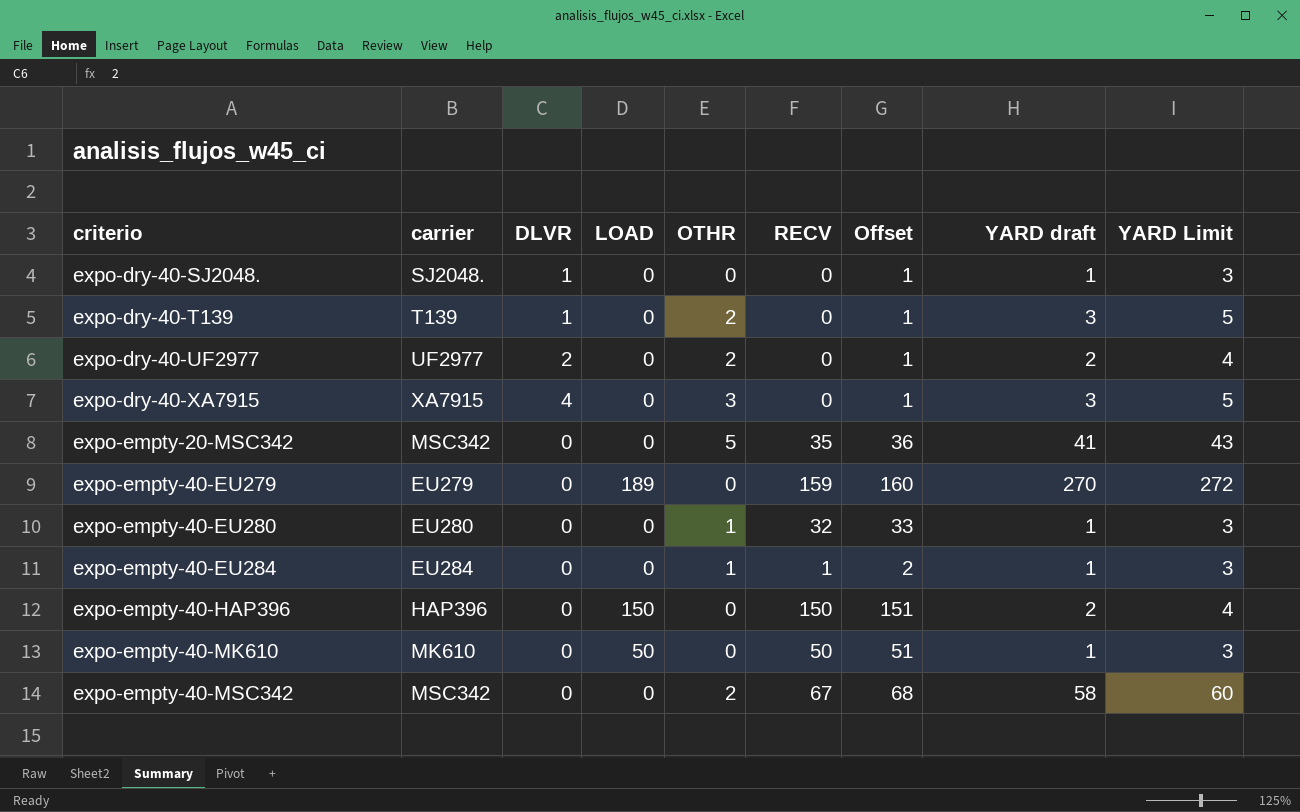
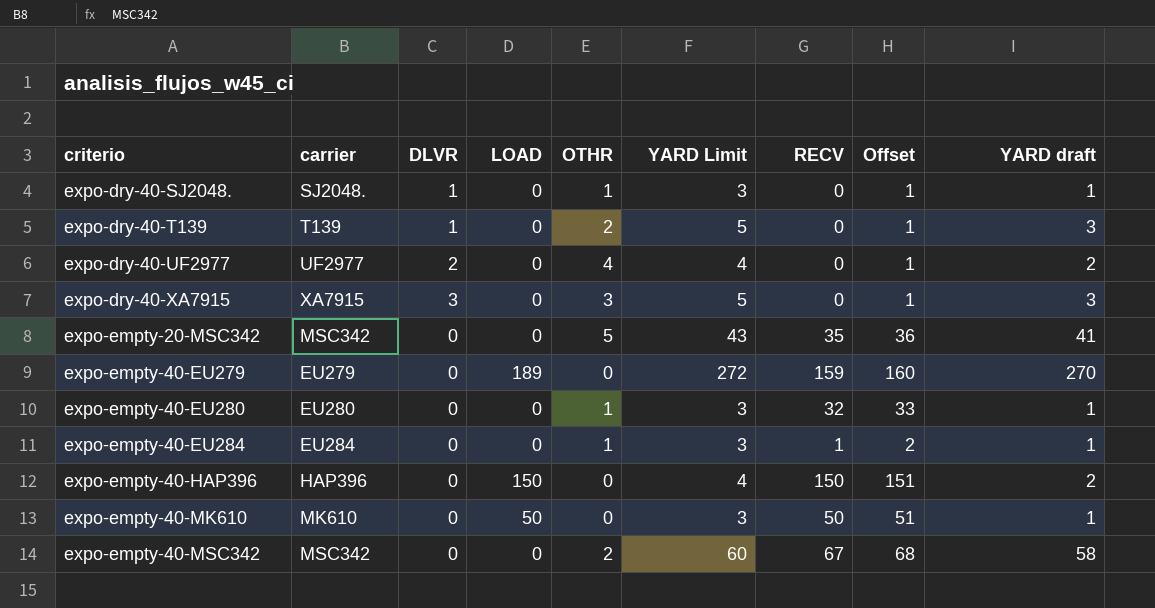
column YARD Limit | position: 9 -> 6
expo-dry-40-SJ2048. | OTHR: 0 -> 1
expo-dry-40-UF2977 | OTHR: 2 -> 4
expo-dry-40-XA7915 | DLVR: 4 -> 3

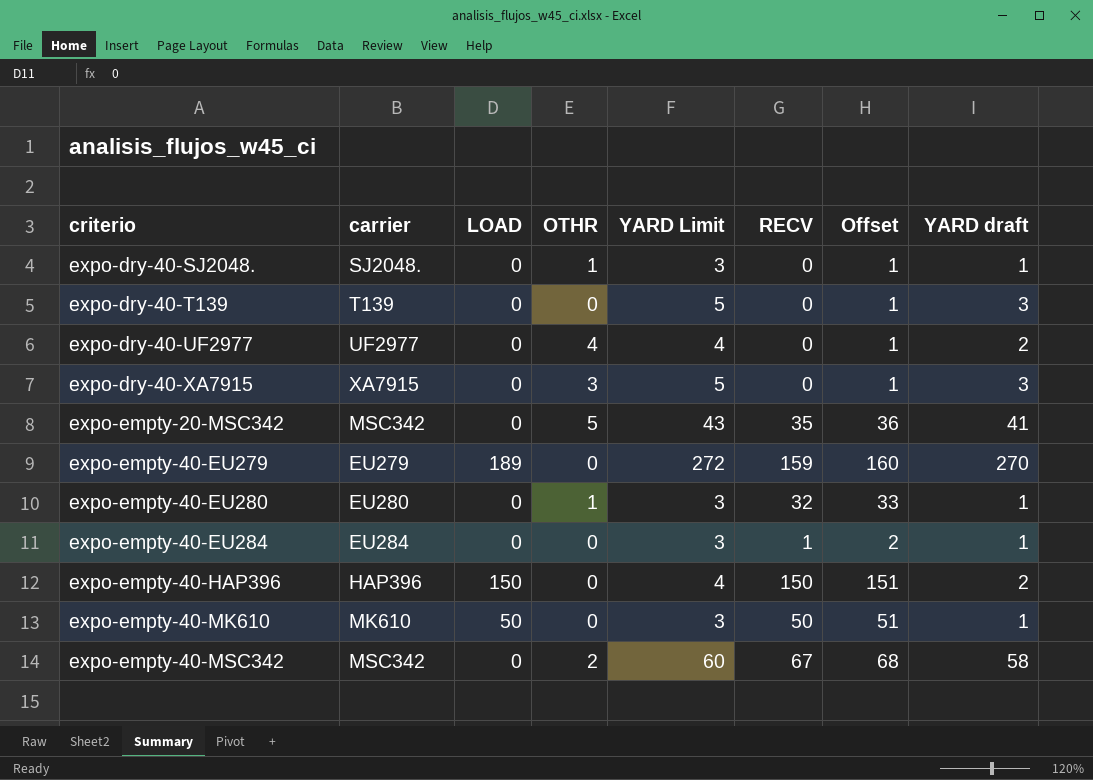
column DLVR | position: 3 -> none
expo-dry-40-T139 | OTHR: 2 -> 0
expo-empty-40-EU284 | OTHR: 1 -> 0

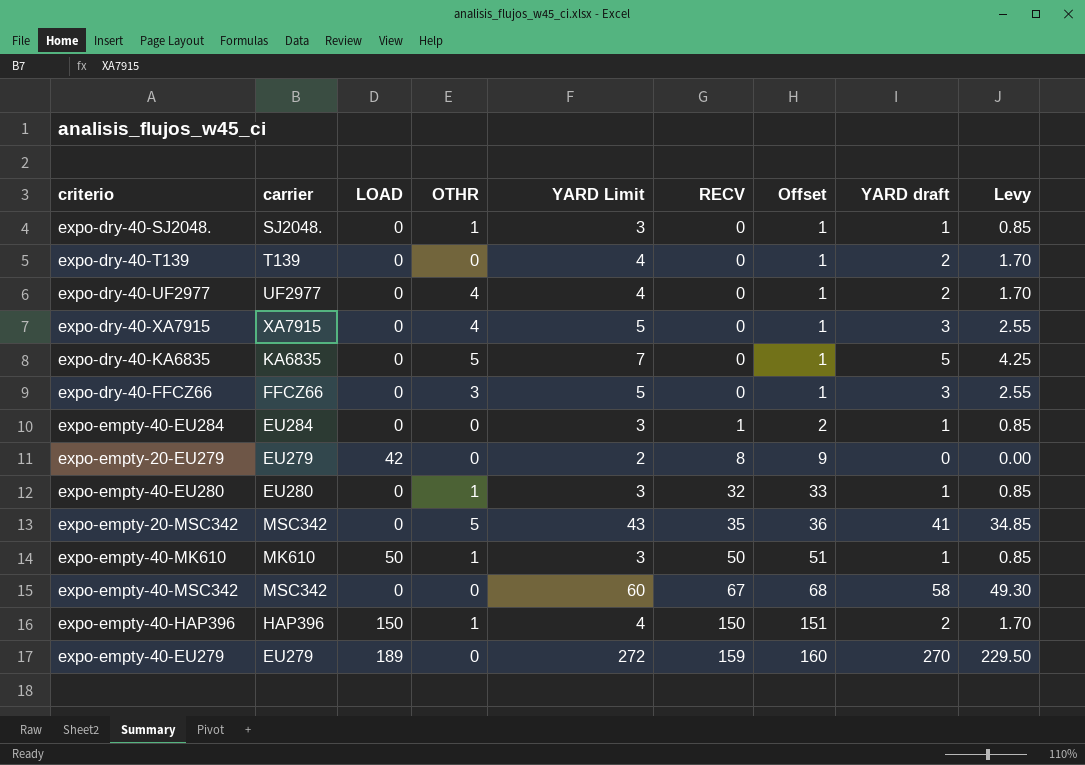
row order: criterio ascending -> RECV ascending
column Levy | formula: none -> [YARD draft] * 0.85
expo-dry-40-T139 | YARD Limit: 5 -> 4
expo-dry-40-T139 | YARD draft: 3 -> 2
expo-dry-40-XA7915 | OTHR: 3 -> 4
row expo-dry-40-KA6835: none -> KA6835 | 0 | 5 | 7 | 0 | 1 | 5 | 4.25
row expo-dry-40-FFCZ66: none -> FFCZ66 | 0 | 3 | 5 | 0 | 1 | 3 | 2.55
row expo-empty-20-EU279: none -> EU279 | 42 | 0 | 2 | 8 | 9 | 0 | 0.00
expo-empty-40-MK610 | OTHR: 0 -> 1
expo-empty-40-MSC342 | OTHR: 2 -> 0
expo-empty-40-HAP396 | OTHR: 0 -> 1

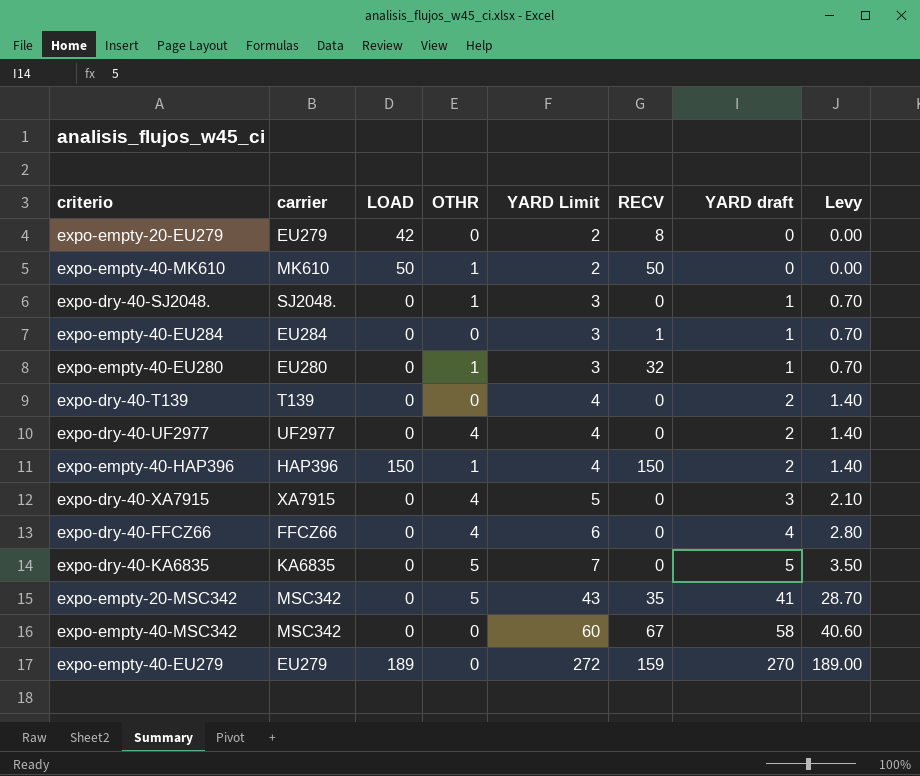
row order: RECV ascending -> YARD Limit ascending
column Offset | formula: [RECV] + 1 -> none
column Levy | formula: [YARD draft] * 0.85 -> [YARD draft] * 0.7
expo-empty-40-MK610 | YARD Limit: 3 -> 2
expo-empty-40-MK610 | YARD draft: 1 -> 0
expo-dry-40-FFCZ66 | OTHR: 3 -> 4
expo-dry-40-FFCZ66 | YARD Limit: 5 -> 6
expo-dry-40-FFCZ66 | YARD draft: 3 -> 4

